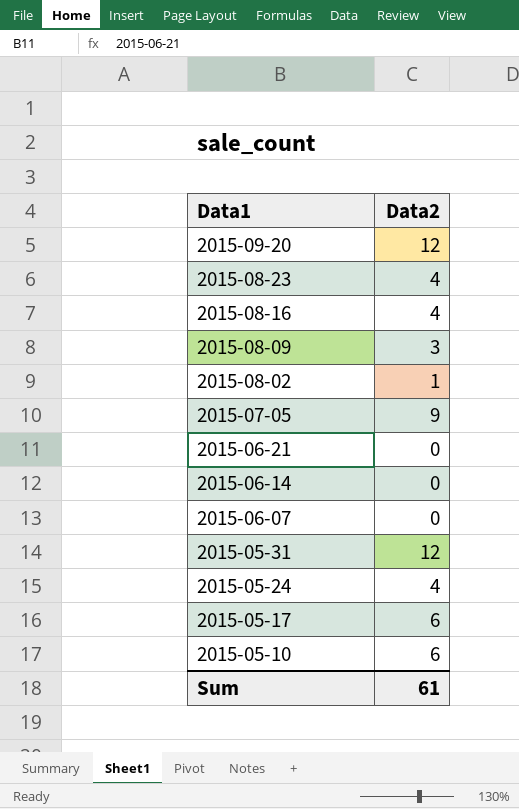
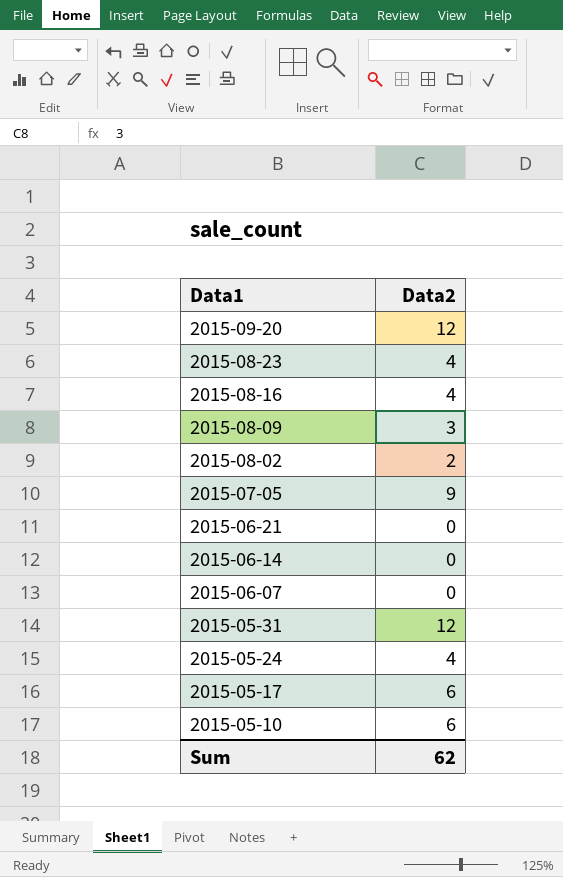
2015-08-02 | Data2: 1 -> 2
Sum | Data2: 61 -> 62

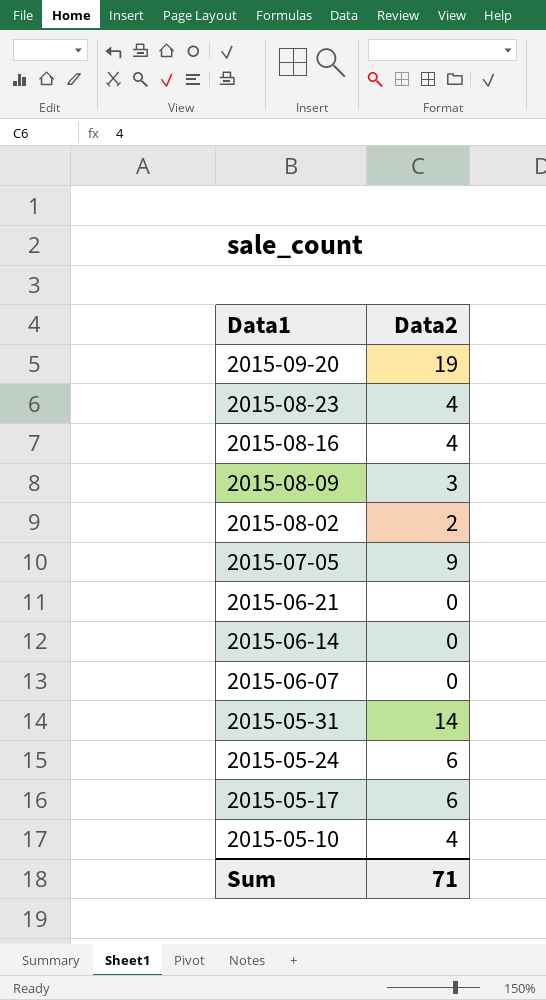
2015-09-20 | Data2: 12 -> 19
2015-05-31 | Data2: 12 -> 14
2015-05-24 | Data2: 4 -> 6
2015-05-10 | Data2: 6 -> 4
Sum | Data2: 62 -> 71

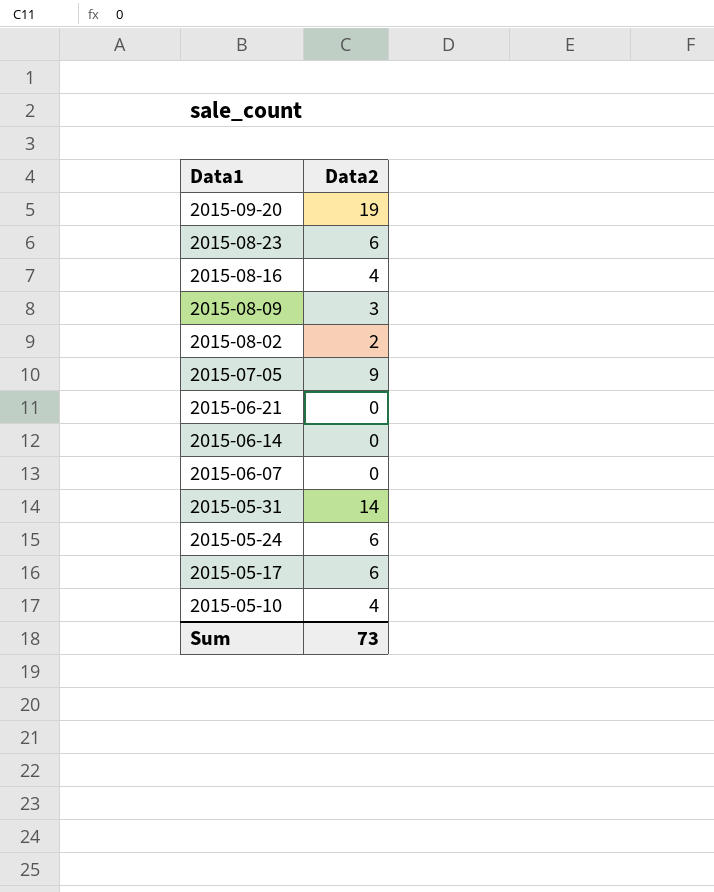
2015-08-23 | Data2: 4 -> 6
Sum | Data2: 71 -> 73

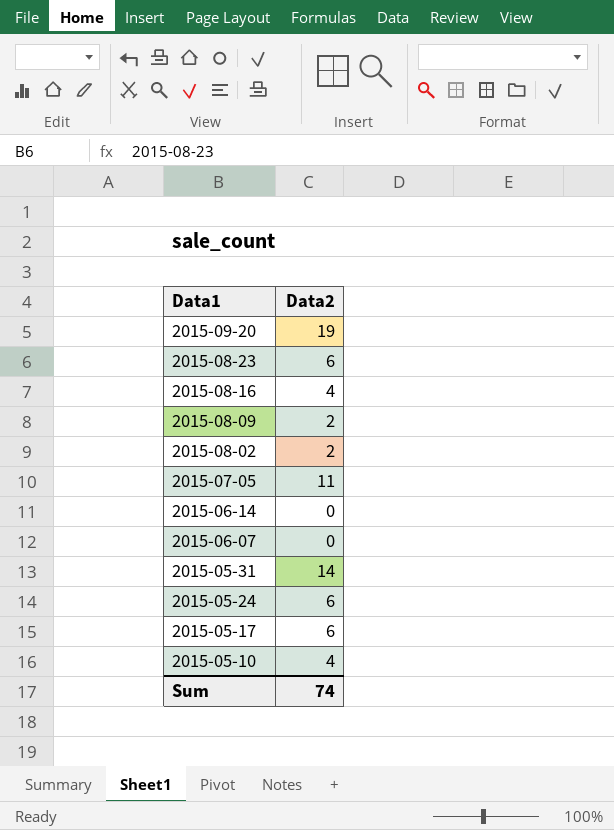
row 2015-06-21: 0 -> none
2015-08-09 | Data2: 3 -> 2
2015-07-05 | Data2: 9 -> 11
Sum | Data2: 73 -> 74

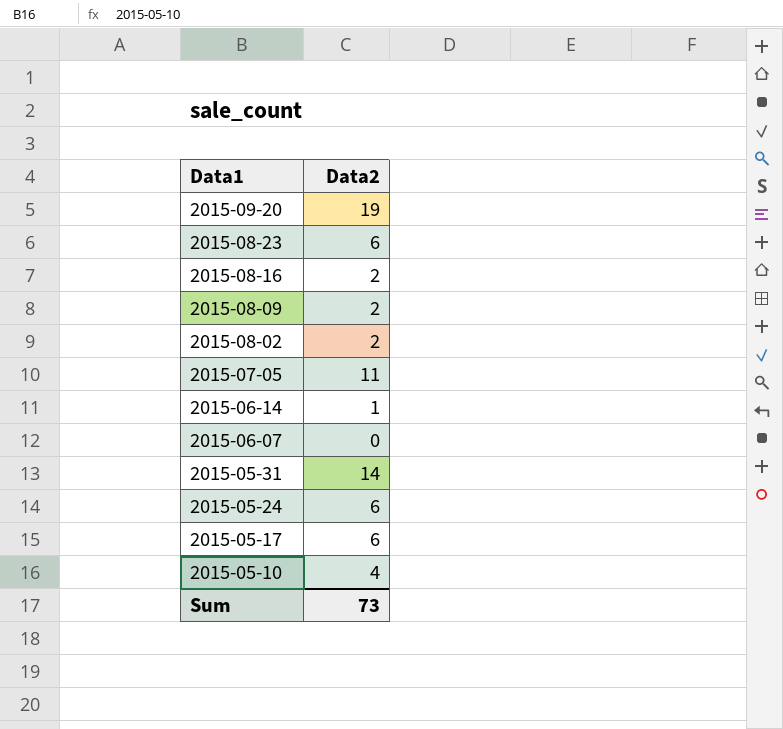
2015-08-16 | Data2: 4 -> 2
2015-06-14 | Data2: 0 -> 1
Sum | Data2: 74 -> 73

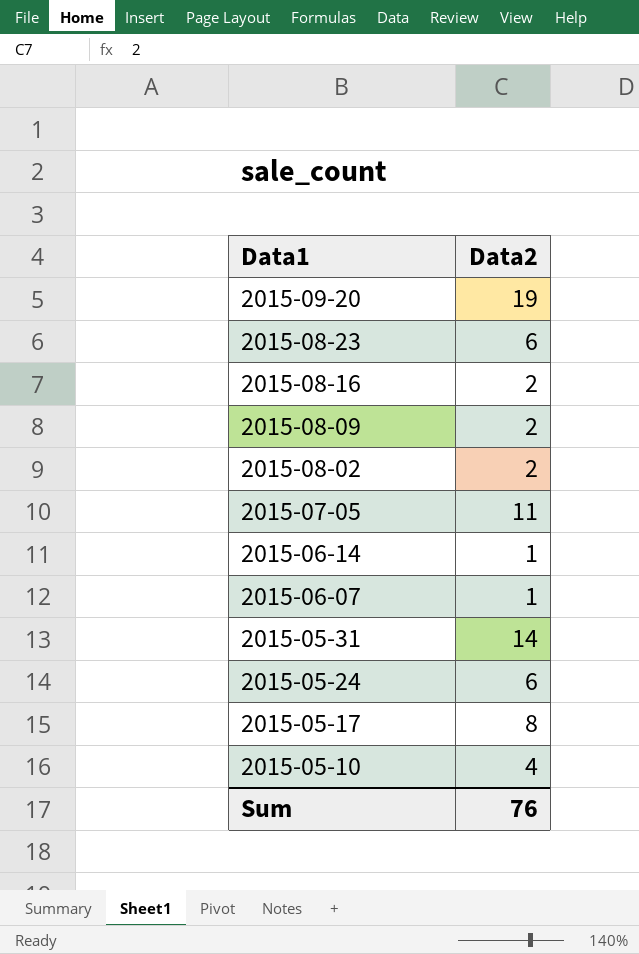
2015-06-07 | Data2: 0 -> 1
2015-05-17 | Data2: 6 -> 8
Sum | Data2: 73 -> 76

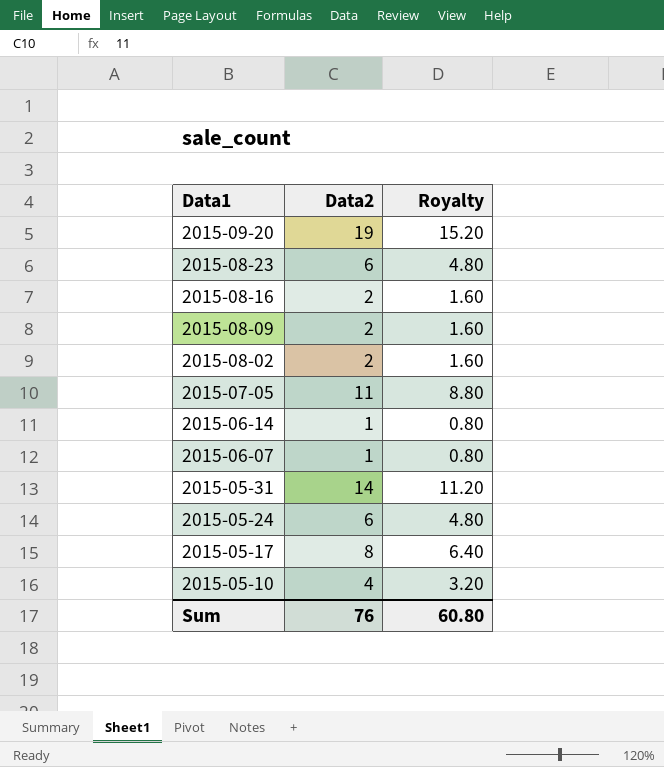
column Royalty | formula: none -> [Data2] * 0.8

